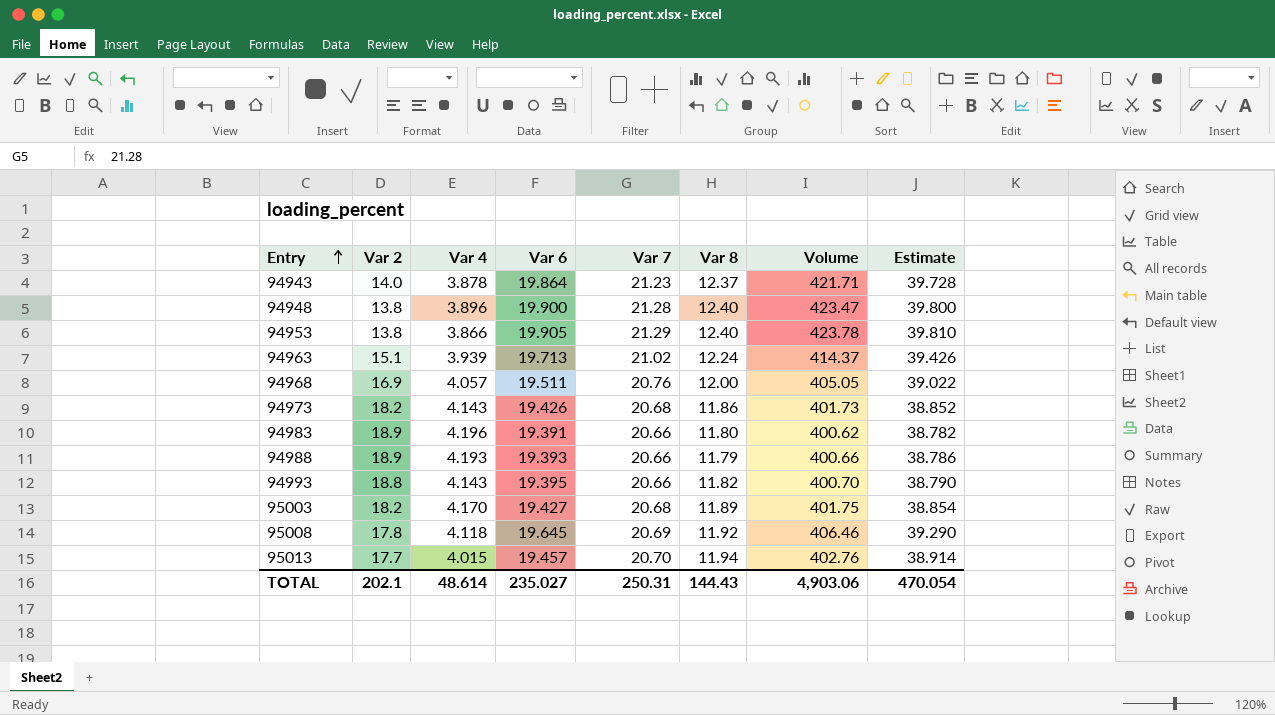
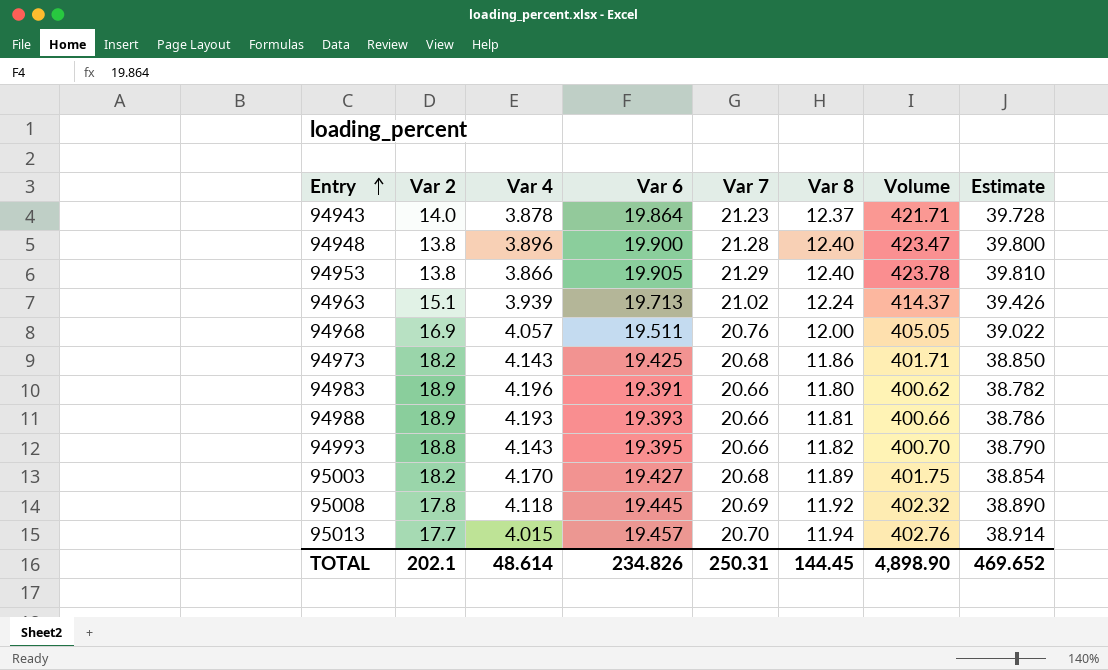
94973 | Var 6: 19.426 -> 19.425
94973 | Volume: 401.73 -> 401.71
94973 | Estimate: 38.852 -> 38.850
94988 | Var 8: 11.79 -> 11.81
95008 | Var 6: 19.645 -> 19.445
95008 | Volume: 406.46 -> 402.32
95008 | Estimate: 39.290 -> 38.890
TOTAL | Var 6: 235.027 -> 234.826
TOTAL | Var 8: 144.43 -> 144.45
TOTAL | Volume: 4,903.06 -> 4,898.90
TOTAL | Estimate: 470.054 -> 469.652

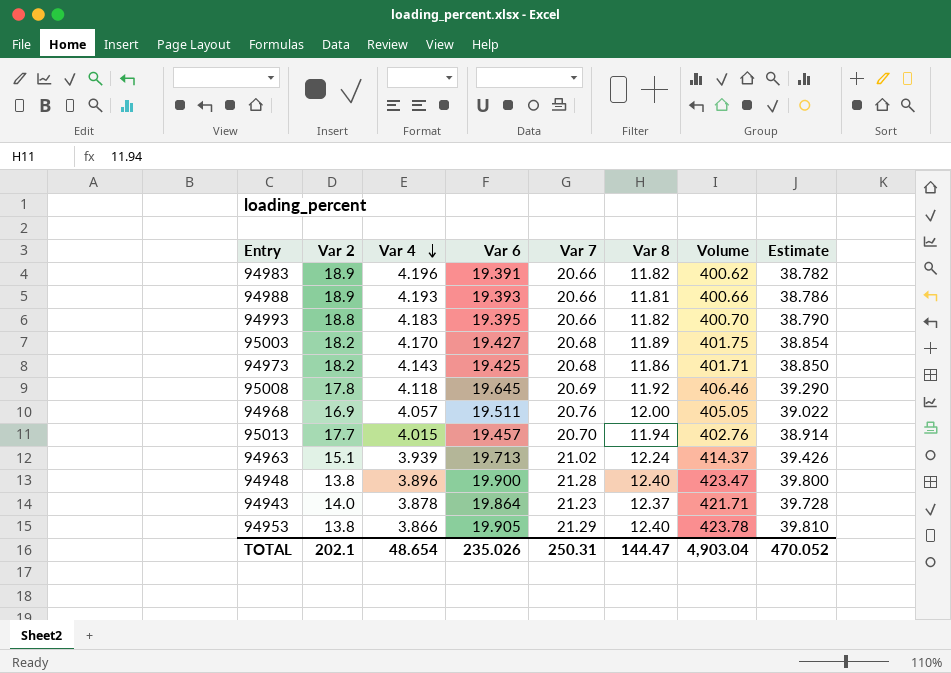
row order: Entry ascending -> Var 4 descending
94983 | Var 8: 11.80 -> 11.82
94993 | Var 4: 4.143 -> 4.183
95008 | Var 6: 19.445 -> 19.645
95008 | Volume: 402.32 -> 406.46
95008 | Estimate: 38.890 -> 39.290
TOTAL | Var 4: 48.614 -> 48.654
TOTAL | Var 6: 234.826 -> 235.026
TOTAL | Var 8: 144.45 -> 144.47
TOTAL | Volume: 4,898.90 -> 4,903.04
TOTAL | Estimate: 469.652 -> 470.052

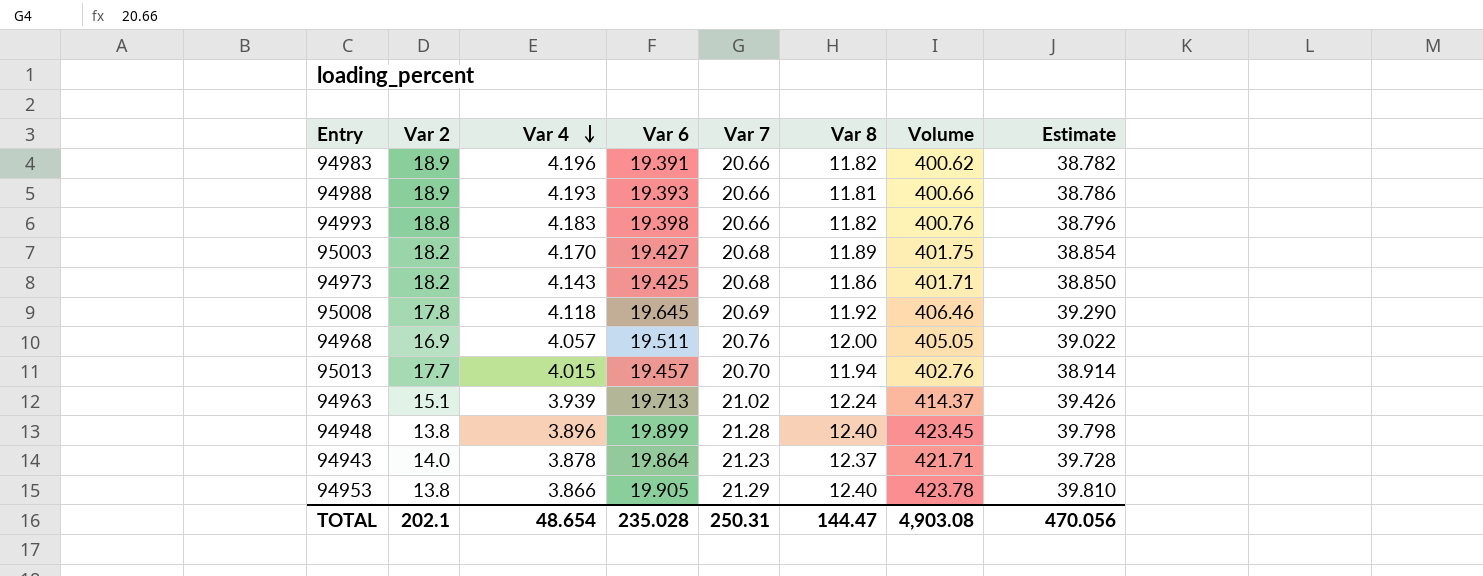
94993 | Var 6: 19.395 -> 19.398
94993 | Volume: 400.70 -> 400.76
94993 | Estimate: 38.790 -> 38.796
94948 | Var 6: 19.900 -> 19.899
94948 | Volume: 423.47 -> 423.45
94948 | Estimate: 39.800 -> 39.798
TOTAL | Var 6: 235.026 -> 235.028
TOTAL | Volume: 4,903.04 -> 4,903.08
TOTAL | Estimate: 470.052 -> 470.056

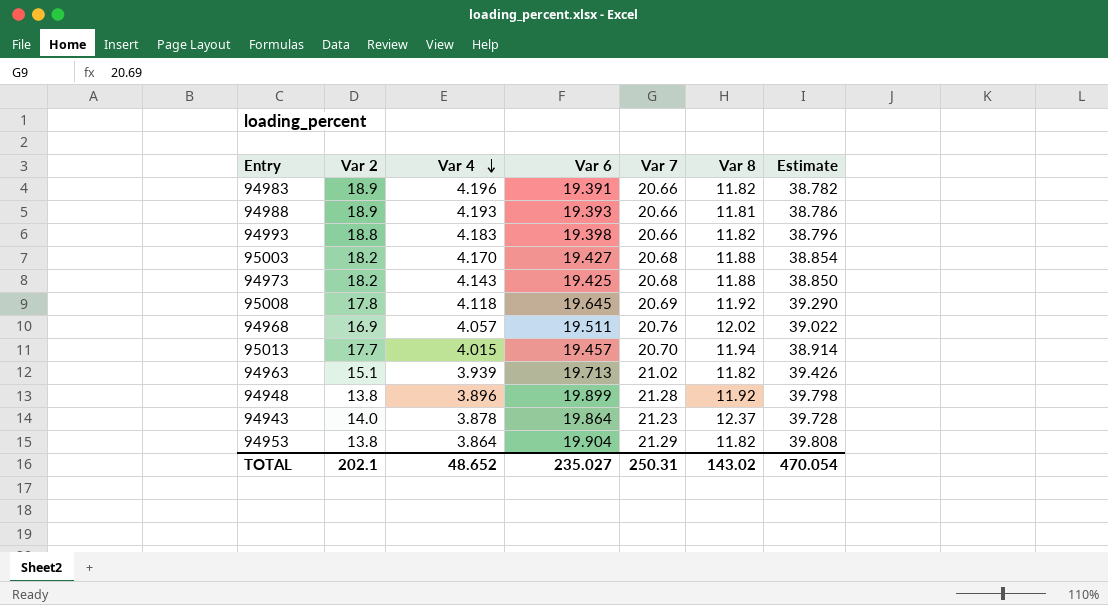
column Volume | formula: [Var 6] * [Var 7] -> none
95003 | Var 8: 11.89 -> 11.88
94973 | Var 8: 11.86 -> 11.88
94968 | Var 8: 12.00 -> 12.02
94963 | Var 8: 12.24 -> 11.82
94948 | Var 8: 12.40 -> 11.92
94953 | Var 4: 3.866 -> 3.864
94953 | Var 6: 19.905 -> 19.904
94953 | Var 8: 12.40 -> 11.82
94953 | Estimate: 39.810 -> 39.808
TOTAL | Var 4: 48.654 -> 48.652
TOTAL | Var 6: 235.028 -> 235.027
TOTAL | Var 8: 144.47 -> 143.02
TOTAL | Estimate: 470.056 -> 470.054

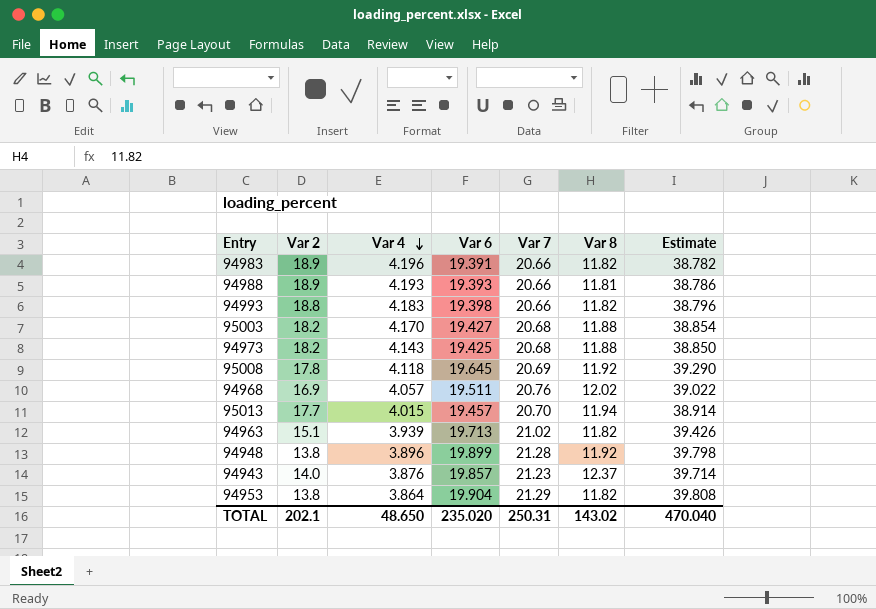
94943 | Var 4: 3.878 -> 3.876
94943 | Var 6: 19.864 -> 19.857
94943 | Estimate: 39.728 -> 39.714
TOTAL | Var 4: 48.652 -> 48.650
TOTAL | Var 6: 235.027 -> 235.020
TOTAL | Estimate: 470.054 -> 470.040

